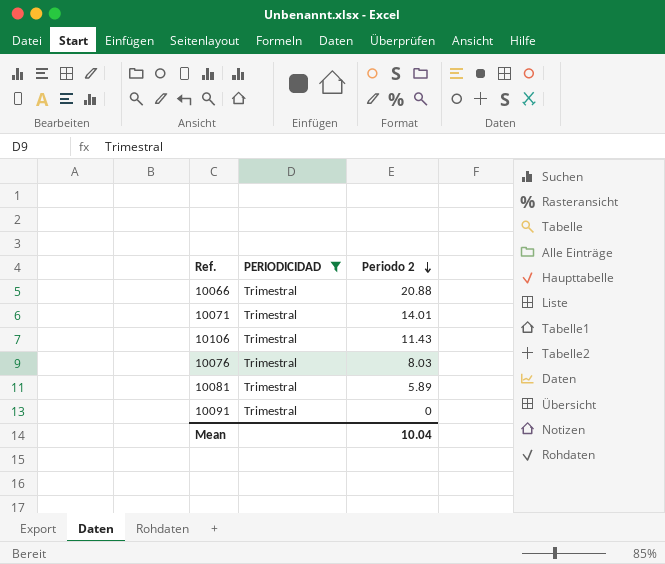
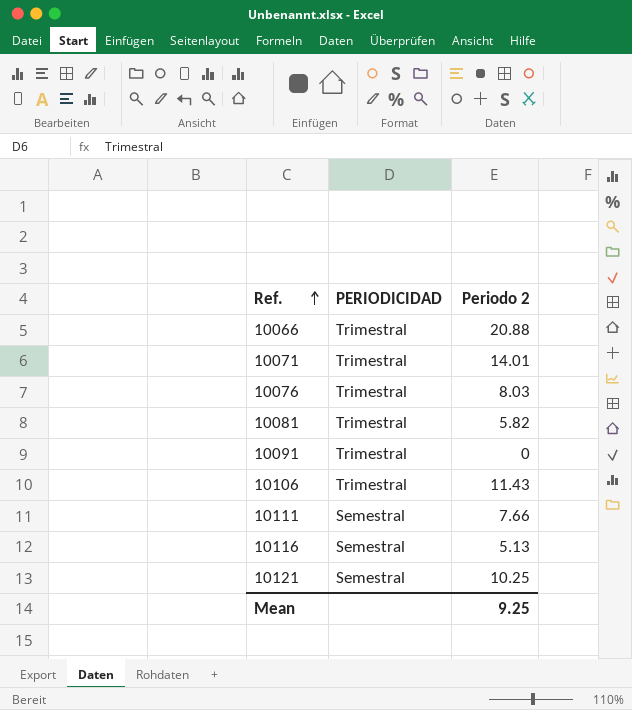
filter: PERIODICIDAD = Trimestral -> none
row order: Periodo 2 descending -> Ref. ascending
10081 | Periodo 2: 5.89 -> 5.82
Mean | Periodo 2: 10.04 -> 9.25

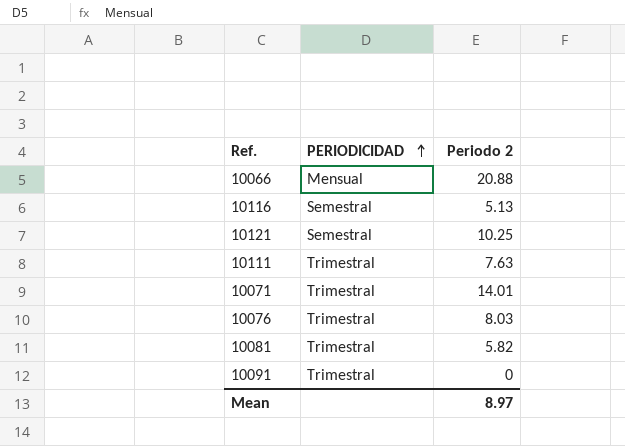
row order: Ref. ascending -> PERIODICIDAD ascending
row 10106: Trimestral | 11.43 -> none
10066 | PERIODICIDAD: Trimestral -> Mensual
10111 | PERIODICIDAD: Semestral -> Trimestral
10111 | Periodo 2: 7.66 -> 7.63
Mean | Periodo 2: 9.25 -> 8.97

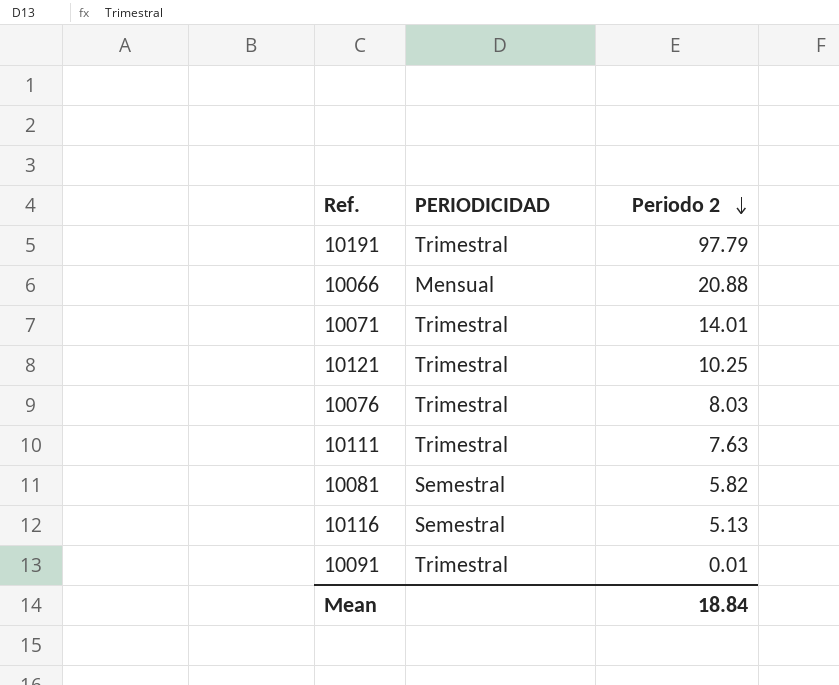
row order: PERIODICIDAD ascending -> Periodo 2 descending
row 10191: none -> Trimestral | 97.79
10121 | PERIODICIDAD: Semestral -> Trimestral
10081 | PERIODICIDAD: Trimestral -> Semestral
10091 | Periodo 2: 0 -> 0.01
Mean | Periodo 2: 8.97 -> 18.84

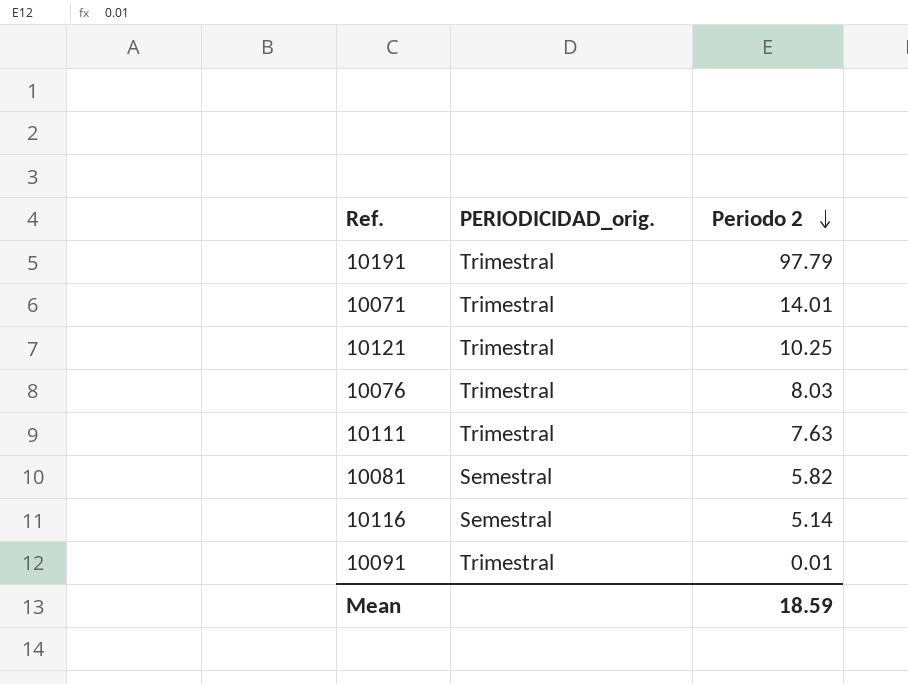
column name: PERIODICIDAD -> PERIODICIDAD_orig.
row 10066: Mensual | 20.88 -> none
10116 | Periodo 2: 5.13 -> 5.14
Mean | Periodo 2: 18.84 -> 18.59

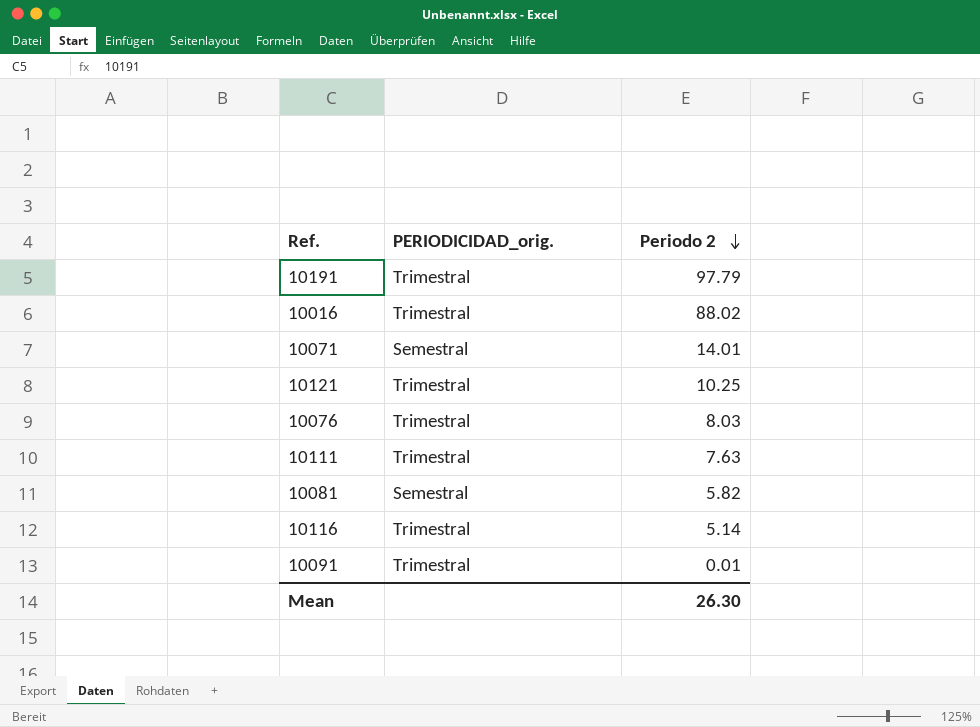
row 10016: none -> Trimestral | 88.02
10071 | PERIODICIDAD_orig.: Trimestral -> Semestral
10116 | PERIODICIDAD_orig.: Semestral -> Trimestral
Mean | Periodo 2: 18.59 -> 26.30

